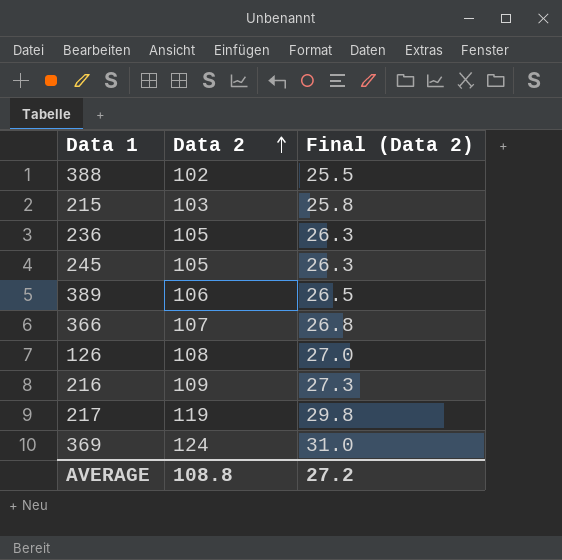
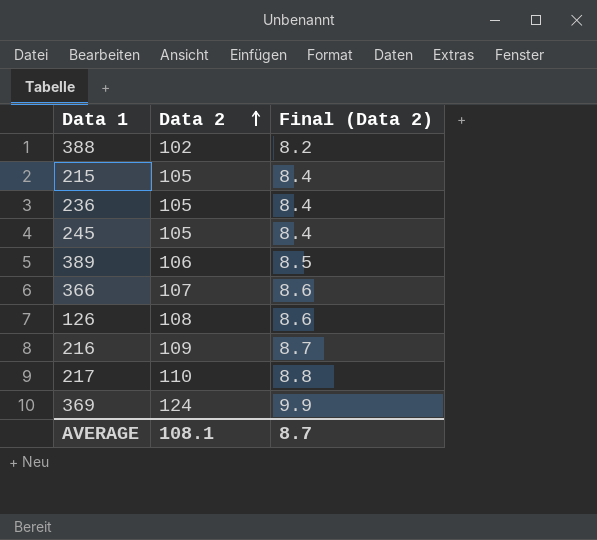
column Final (Data 2) | formula: [Data 2] * 0.25 -> [Data 2] * 0.08
215 | Data 2: 103 -> 105
217 | Data 2: 119 -> 110
AVERAGE | Data 2: 108.8 -> 108.1
AVERAGE | Final (Data 2): 27.2 -> 8.7

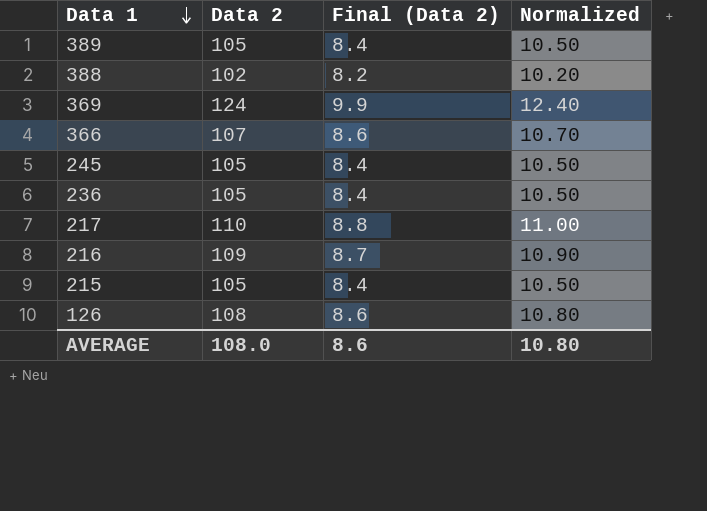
row order: Data 2 ascending -> Data 1 descending
column Normalized | formula: none -> [Data 2] * 0.1
389 | Data 2: 106 -> 105
389 | Final (Data 2): 8.5 -> 8.4
AVERAGE | Data 2: 108.1 -> 108.0
AVERAGE | Final (Data 2): 8.7 -> 8.6

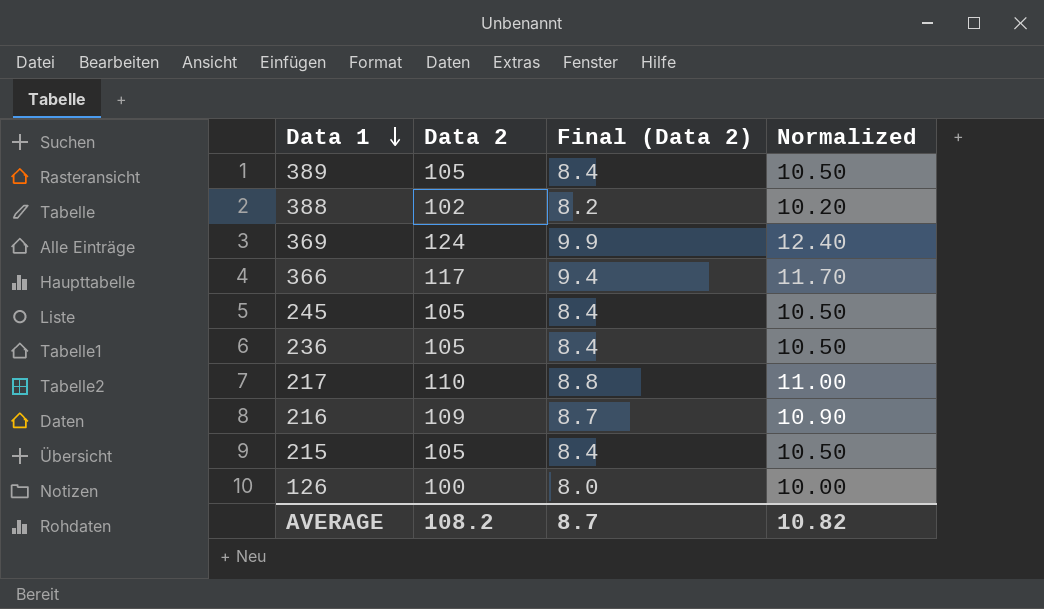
366 | Data 2: 107 -> 117
366 | Final (Data 2): 8.6 -> 9.4
366 | Normalized: 10.70 -> 11.70
126 | Data 2: 108 -> 100
126 | Final (Data 2): 8.6 -> 8.0
126 | Normalized: 10.80 -> 10.00
AVERAGE | Data 2: 108.0 -> 108.2
AVERAGE | Final (Data 2): 8.6 -> 8.7
AVERAGE | Normalized: 10.80 -> 10.82

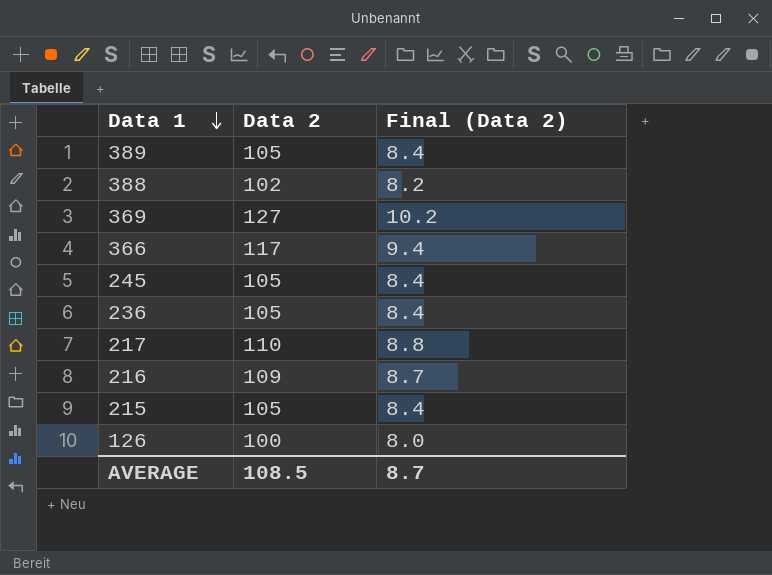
column Normalized | formula: [Data 2] * 0.1 -> none
369 | Data 2: 124 -> 127
369 | Final (Data 2): 9.9 -> 10.2
AVERAGE | Data 2: 108.2 -> 108.5

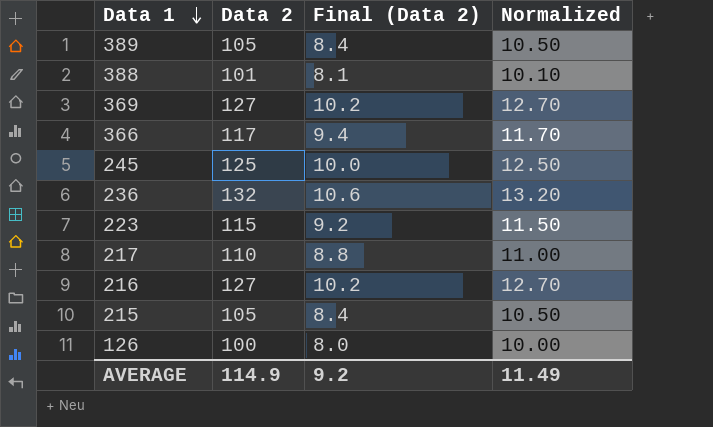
column Normalized | formula: none -> [Data 2] * 0.1
388 | Data 2: 102 -> 101
388 | Final (Data 2): 8.2 -> 8.1
245 | Data 2: 105 -> 125
245 | Final (Data 2): 8.4 -> 10.0
236 | Data 2: 105 -> 132
236 | Final (Data 2): 8.4 -> 10.6
row 223: none -> 115 | 9.2 | 11.50
216 | Data 2: 109 -> 127
216 | Final (Data 2): 8.7 -> 10.2
AVERAGE | Data 2: 108.5 -> 114.9
AVERAGE | Final (Data 2): 8.7 -> 9.2

